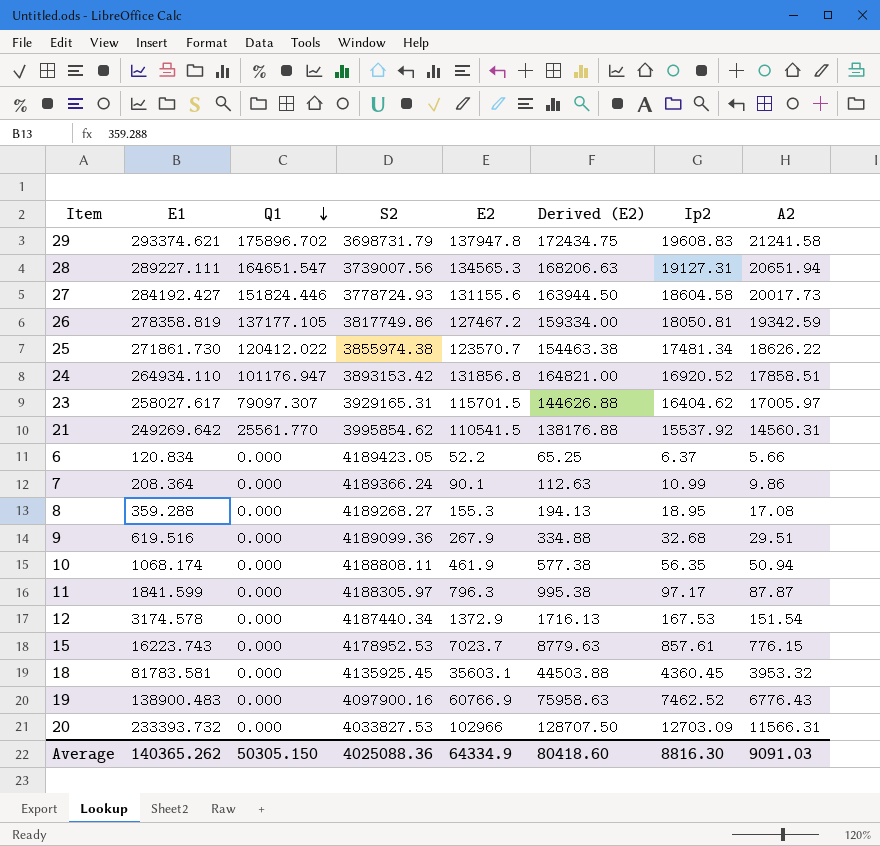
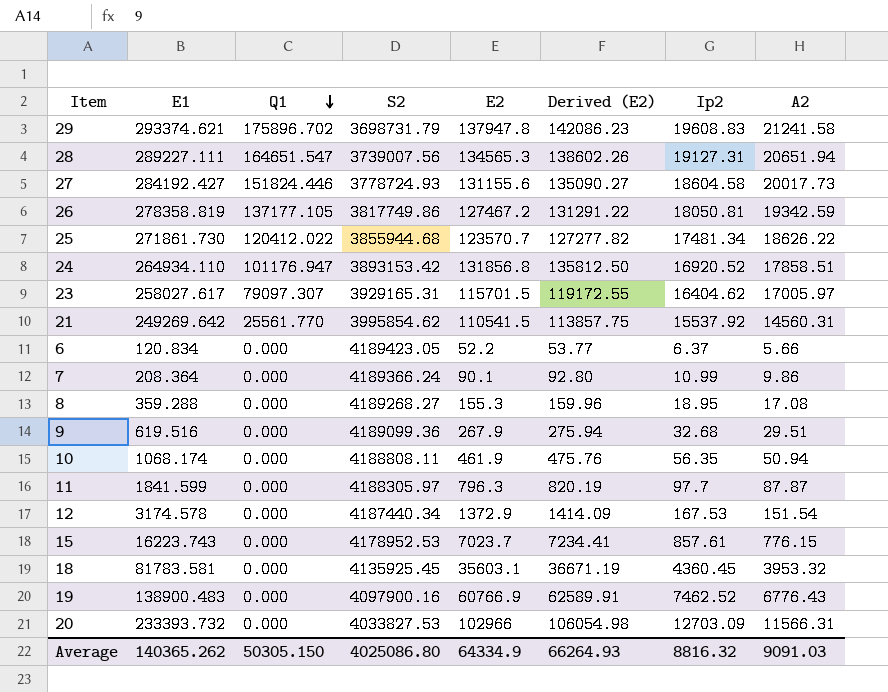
column Derived (E2) | formula: [E2] * 1.25 -> [E2] * 1.03
25 | S2: 3855974.38 -> 3855944.68
11 | Ip2: 97.17 -> 97.7
Average | S2: 4025088.36 -> 4025086.80
Average | Derived (E2): 80418.60 -> 66264.93
Average | Ip2: 8816.30 -> 8816.32

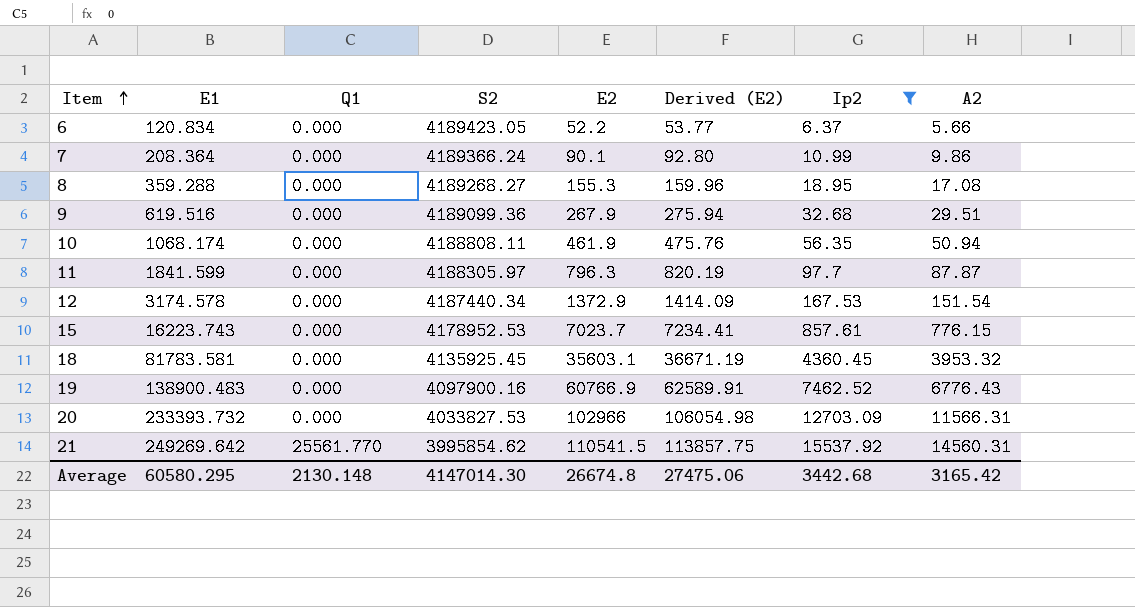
filter: none -> Ip2 <= 15537.92
row order: Q1 descending -> Item ascending
Average | E1: 140365.262 -> 60580.295
Average | Q1: 50305.150 -> 2130.148
Average | S2: 4025086.80 -> 4147014.30
Average | E2: 64334.9 -> 26674.8
Average | Derived (E2): 66264.93 -> 27475.06
Average | Ip2: 8816.32 -> 3442.68
Average | A2: 9091.03 -> 3165.42

